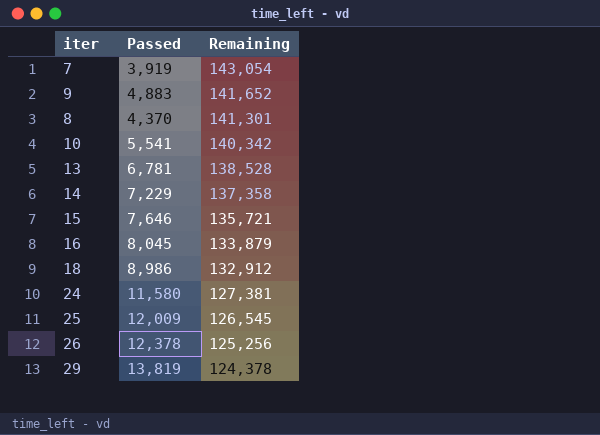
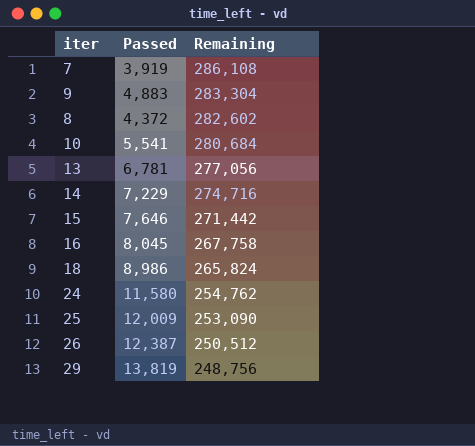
7 | Remaining: 143,054 -> 286,108
9 | Remaining: 141,652 -> 283,304
8 | Passed: 4,370 -> 4,372
8 | Remaining: 141,301 -> 282,602
10 | Remaining: 140,342 -> 280,684
13 | Remaining: 138,528 -> 277,056
14 | Remaining: 137,358 -> 274,716
15 | Remaining: 135,721 -> 271,442
16 | Remaining: 133,879 -> 267,758
18 | Remaining: 132,912 -> 265,824
24 | Remaining: 127,381 -> 254,762
25 | Remaining: 126,545 -> 253,090
26 | Passed: 12,378 -> 12,387
26 | Remaining: 125,256 -> 250,512
29 | Remaining: 124,378 -> 248,756

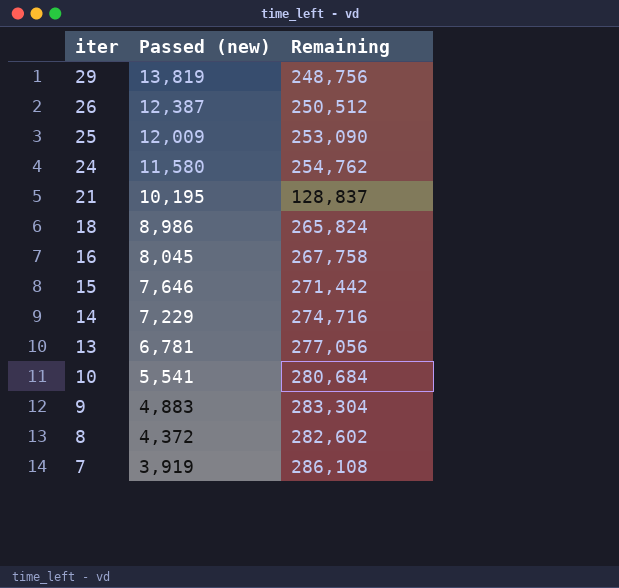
row order: Remaining descending -> iter descending
column name: Passed -> Passed (new)
row 21: none -> 10,195 | 128,837

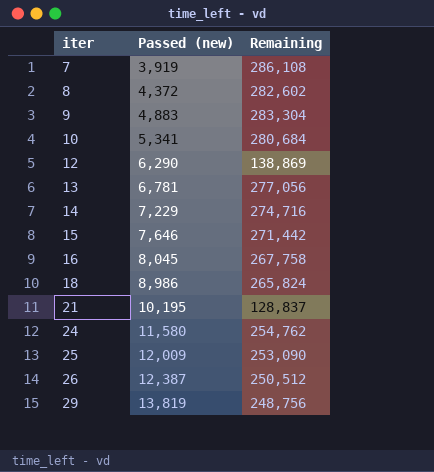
row order: iter descending -> iter ascending
10 | Passed (new): 5,541 -> 5,341
row 12: none -> 6,290 | 138,869

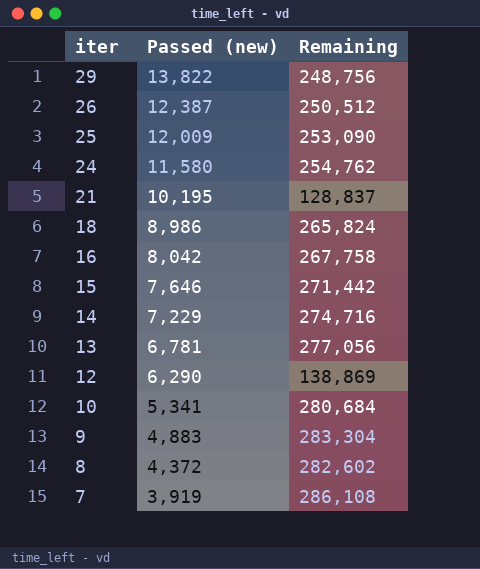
row order: iter ascending -> iter descending
29 | Passed (new): 13,819 -> 13,822
16 | Passed (new): 8,045 -> 8,042

